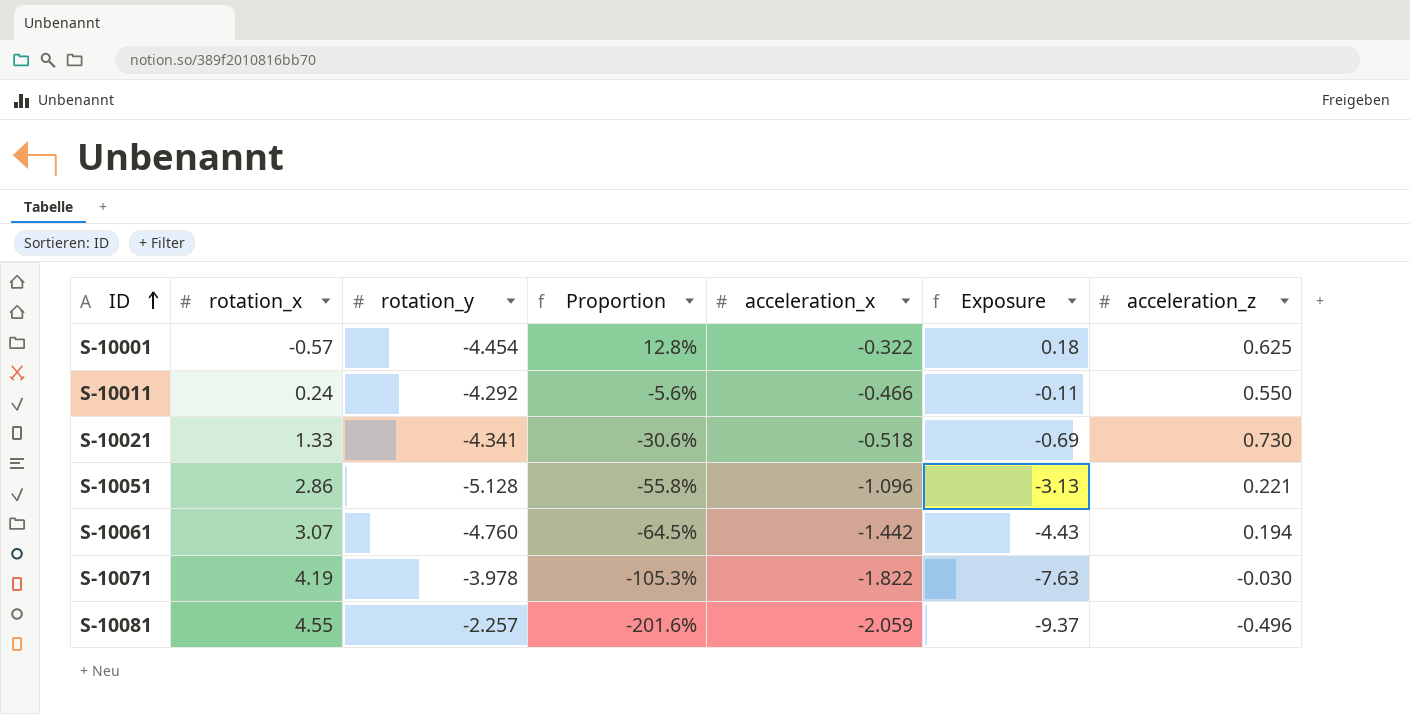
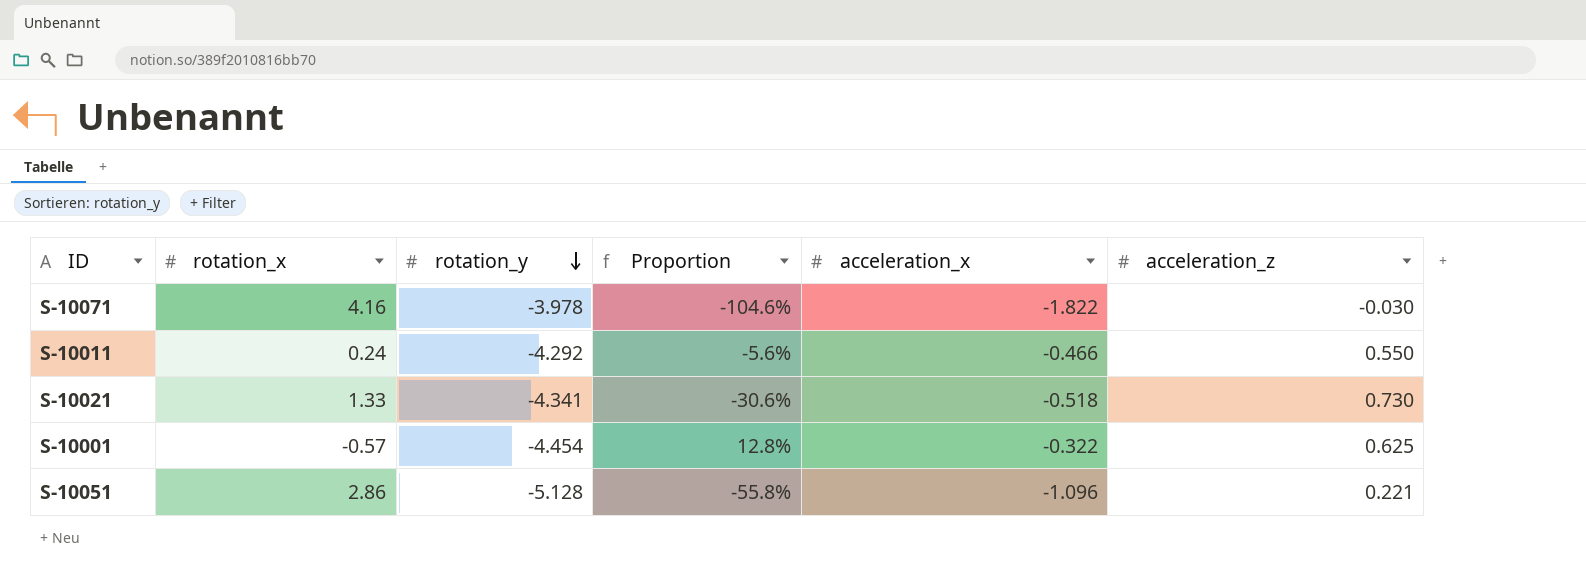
row order: ID ascending -> rotation_y descending
column Exposure | formula: [rotation_x] * [acceleration_x] -> none
row S-10061: 3.07 | -4.760 | -64.5% | -1.442 | -4.43 | 0.194 -> none
row S-10081: 4.55 | -2.257 | -201.6% | -2.059 | -9.37 | -0.496 -> none
S-10071 | rotation_x: 4.19 -> 4.16
S-10071 | Proportion: -105.3% -> -104.6%

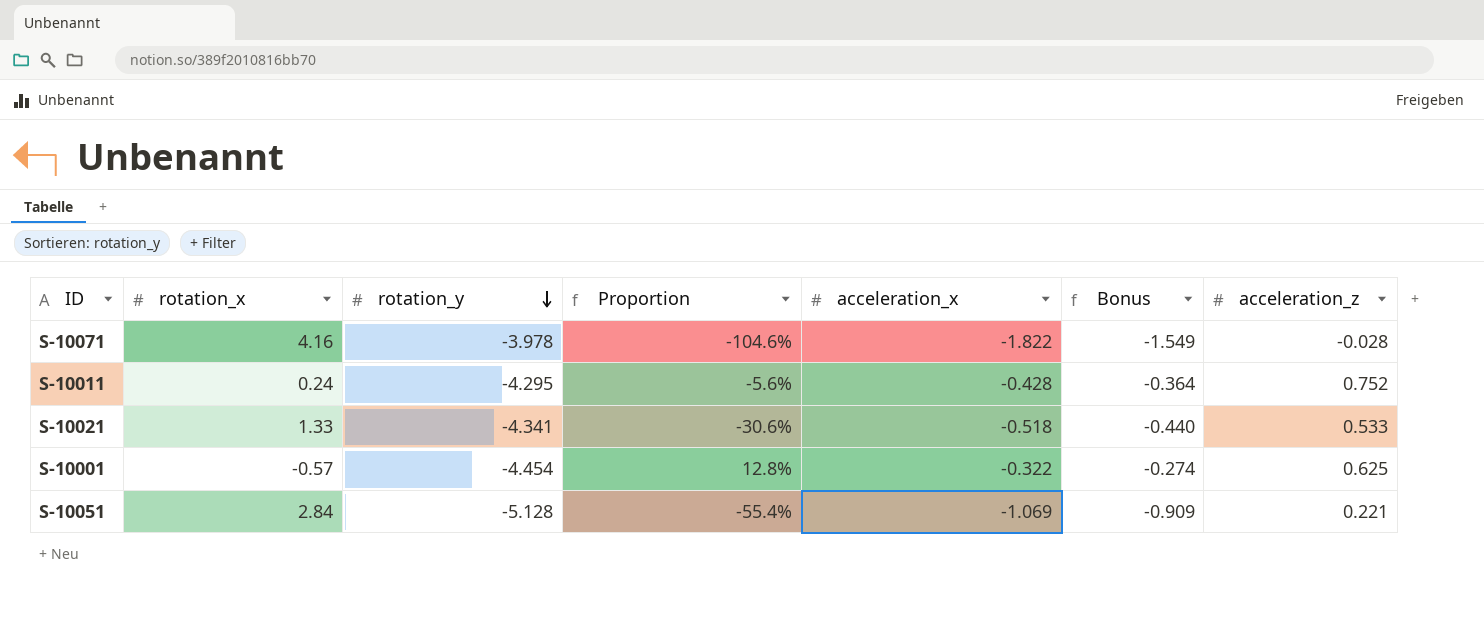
column Bonus | formula: none -> [acceleration_x] * 0.85
S-10071 | acceleration_z: -0.030 -> -0.028
S-10011 | rotation_y: -4.292 -> -4.295
S-10011 | acceleration_x: -0.466 -> -0.428
S-10011 | acceleration_z: 0.550 -> 0.752
S-10021 | acceleration_z: 0.730 -> 0.533
S-10051 | rotation_x: 2.86 -> 2.84
S-10051 | Proportion: -55.8% -> -55.4%
S-10051 | acceleration_x: -1.096 -> -1.069

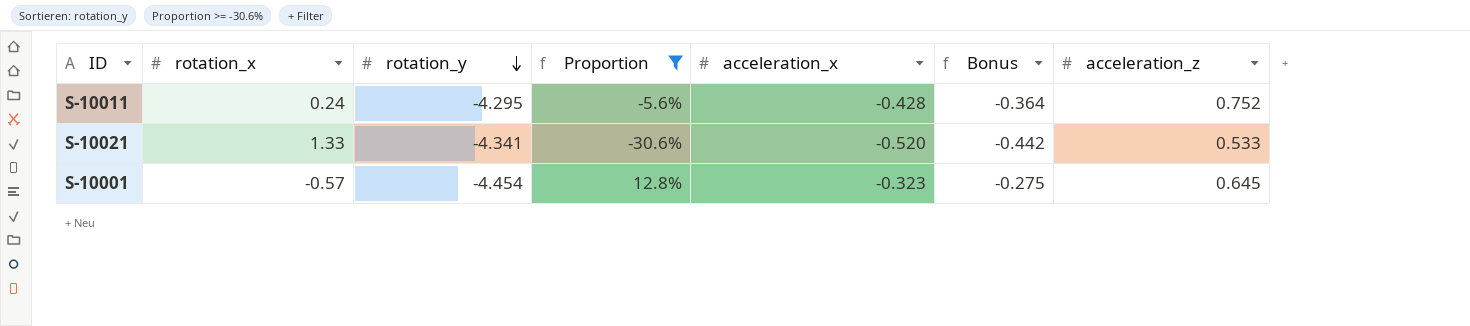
filter: none -> Proportion >= -30.6%
S-10021 | acceleration_x: -0.518 -> -0.520
S-10021 | Bonus: -0.440 -> -0.442
S-10001 | acceleration_x: -0.322 -> -0.323
S-10001 | Bonus: -0.274 -> -0.275
S-10001 | acceleration_z: 0.625 -> 0.645

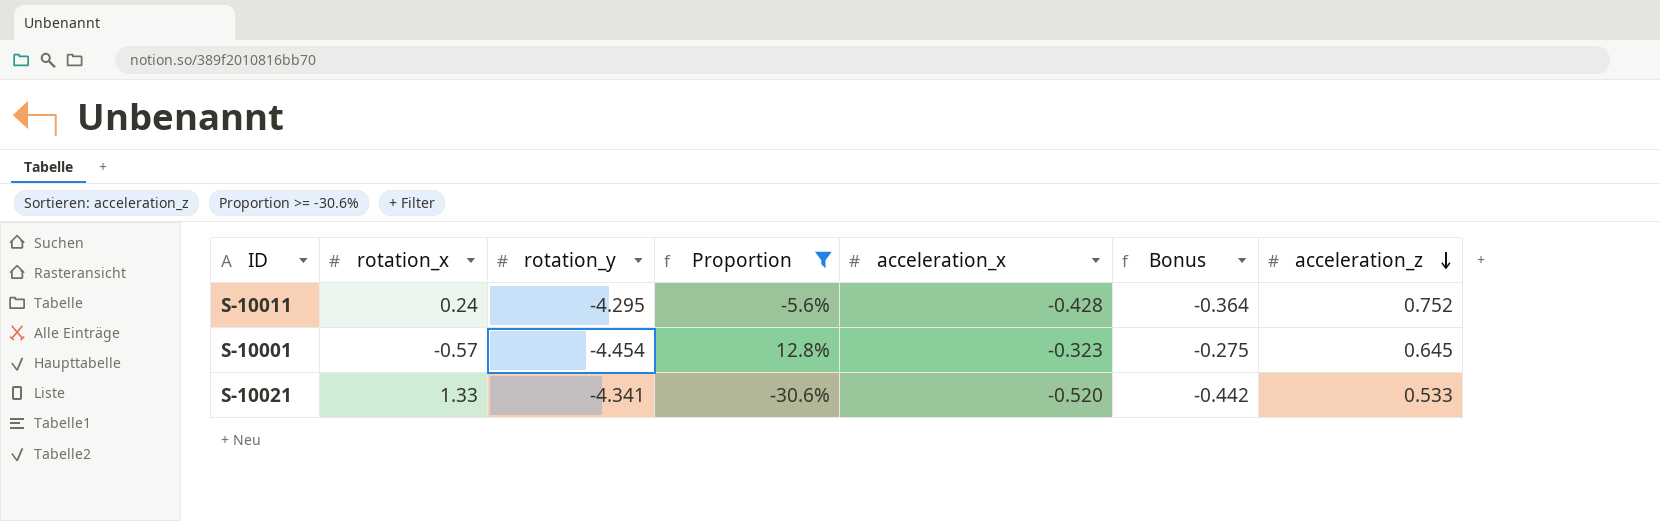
row order: rotation_y descending -> acceleration_z descending

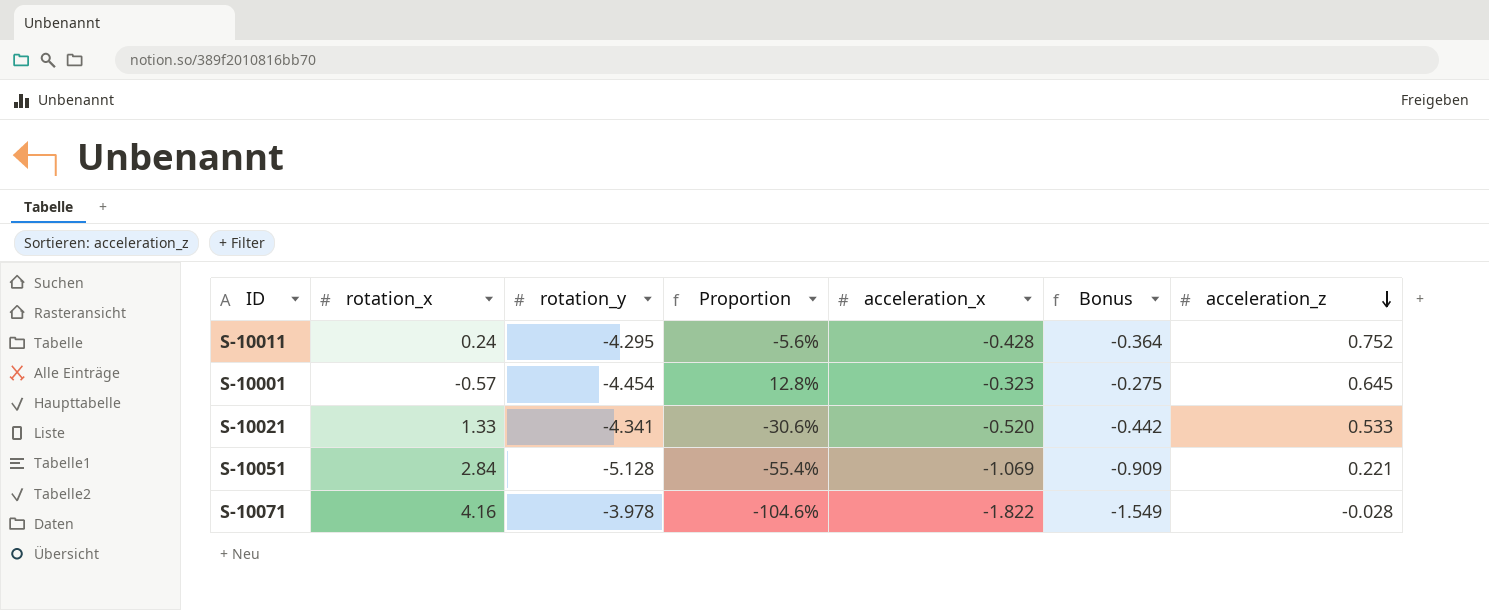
filter: Proportion >= -30.6% -> none

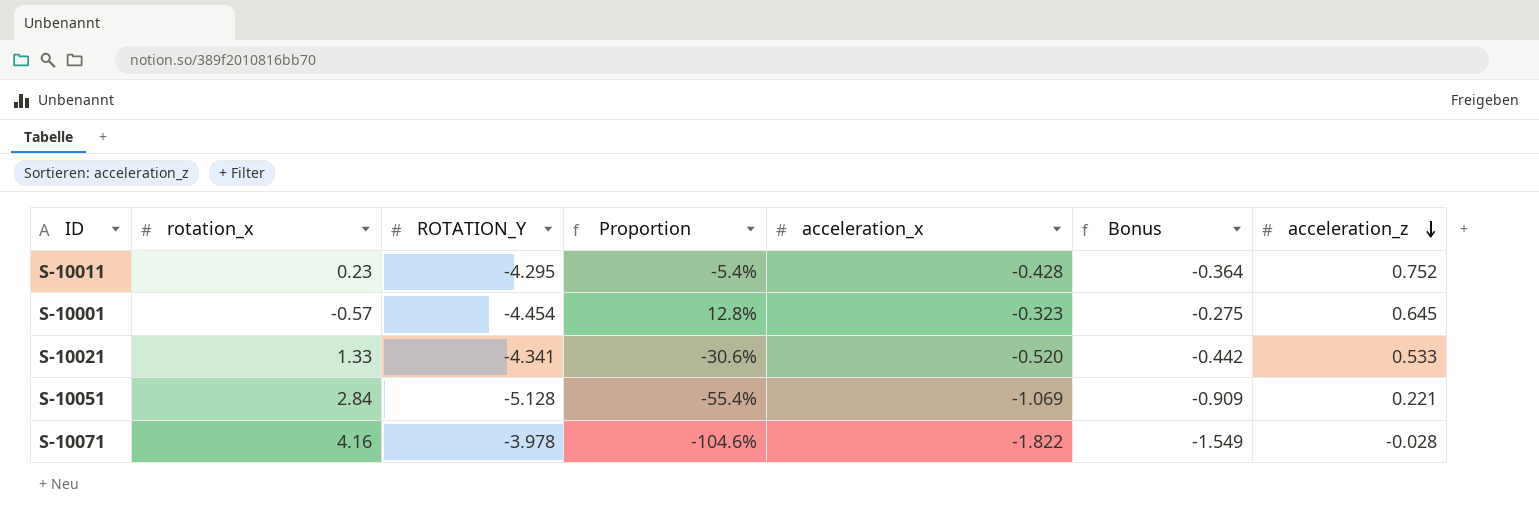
column name: rotation_y -> ROTATION_Y
S-10011 | rotation_x: 0.24 -> 0.23
S-10011 | Proportion: -5.6% -> -5.4%

